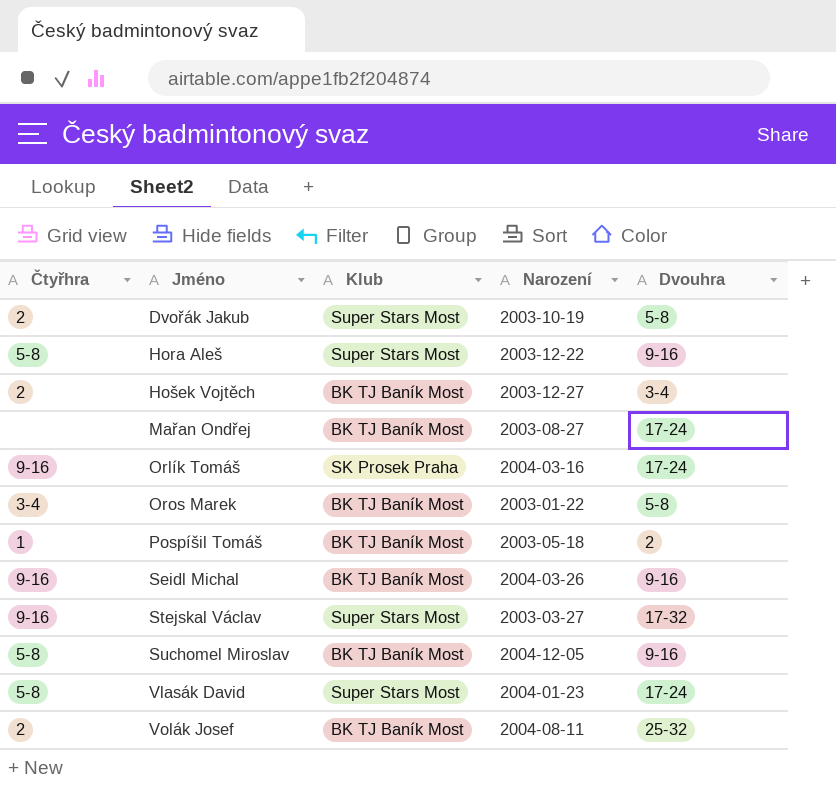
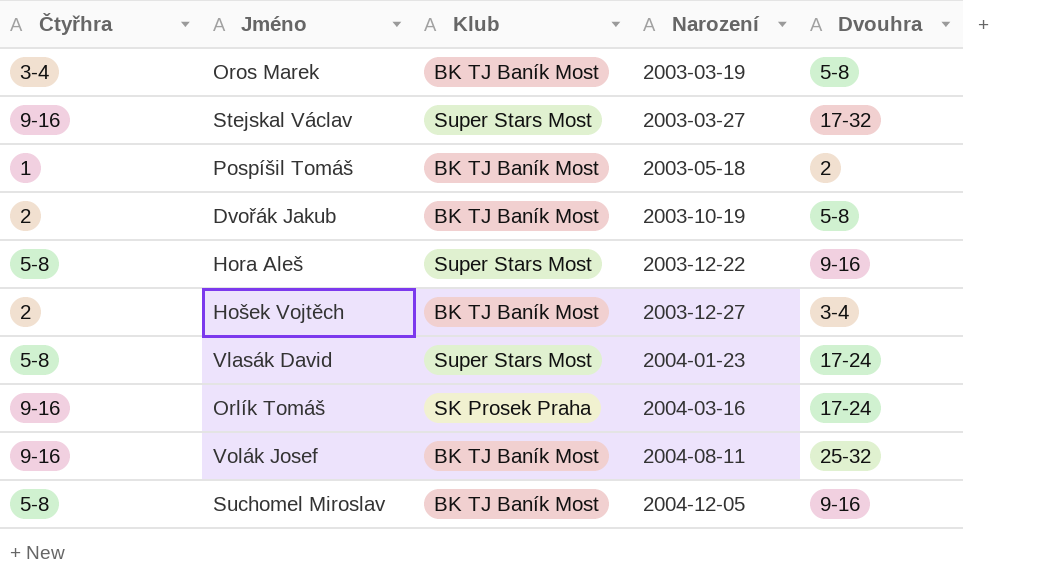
row order: Jméno ascending -> Narození ascending
row Mařan Ondřej: none | BK TJ Baník Most | 2003-08-27 | 17-24 -> none
row Seidl Michal: 9-16 | BK TJ Baník Most | 2004-03-26 | 9-16 -> none
Oros Marek | Narození: 2003-01-22 -> 2003-03-19
Dvořák Jakub | Klub: Super Stars Most -> BK TJ Baník Most
Volák Josef | Čtyřhra: 2 -> 9-16

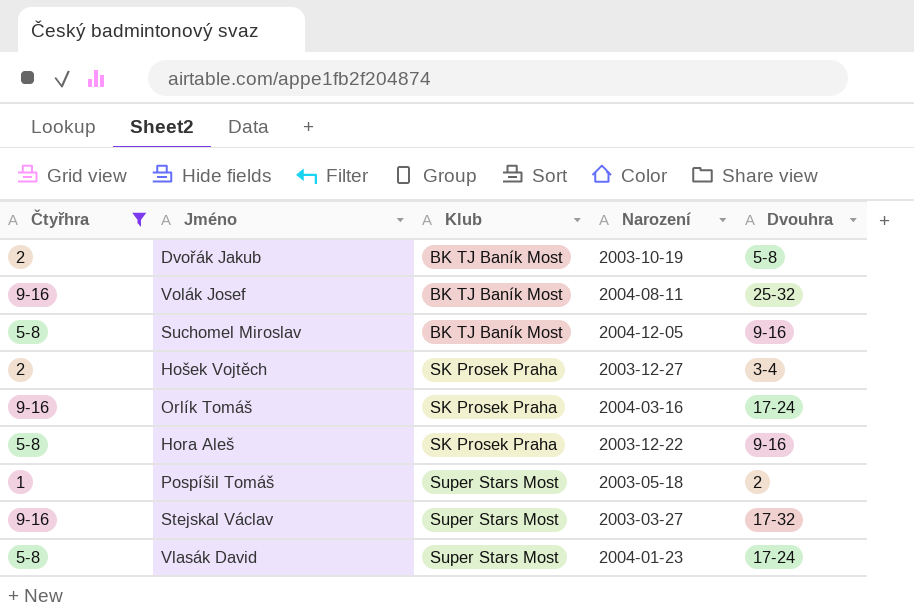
filter: none -> Čtyřhra != 3-4
row order: Narození ascending -> Klub ascending
Hošek Vojtěch | Klub: BK TJ Baník Most -> SK Prosek Praha
Hora Aleš | Klub: Super Stars Most -> SK Prosek Praha
Pospíšil Tomáš | Klub: BK TJ Baník Most -> Super Stars Most

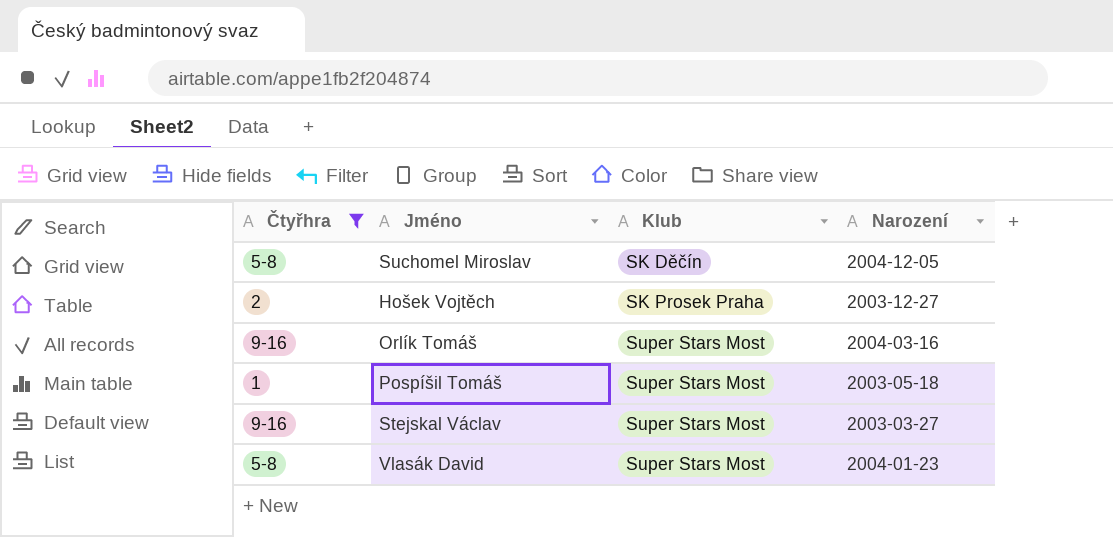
column Dvouhra | position: 5 -> none
row Dvořák Jakub: 2 | BK TJ Baník Most | 2003-10-19 | 5-8 -> none
row Volák Josef: 9-16 | BK TJ Baník Most | 2004-08-11 | 25-32 -> none
row Hora Aleš: 5-8 | SK Prosek Praha | 2003-12-22 | 9-16 -> none
Suchomel Miroslav | Klub: BK TJ Baník Most -> SK Děčín
Orlík Tomáš | Klub: SK Prosek Praha -> Super Stars Most

